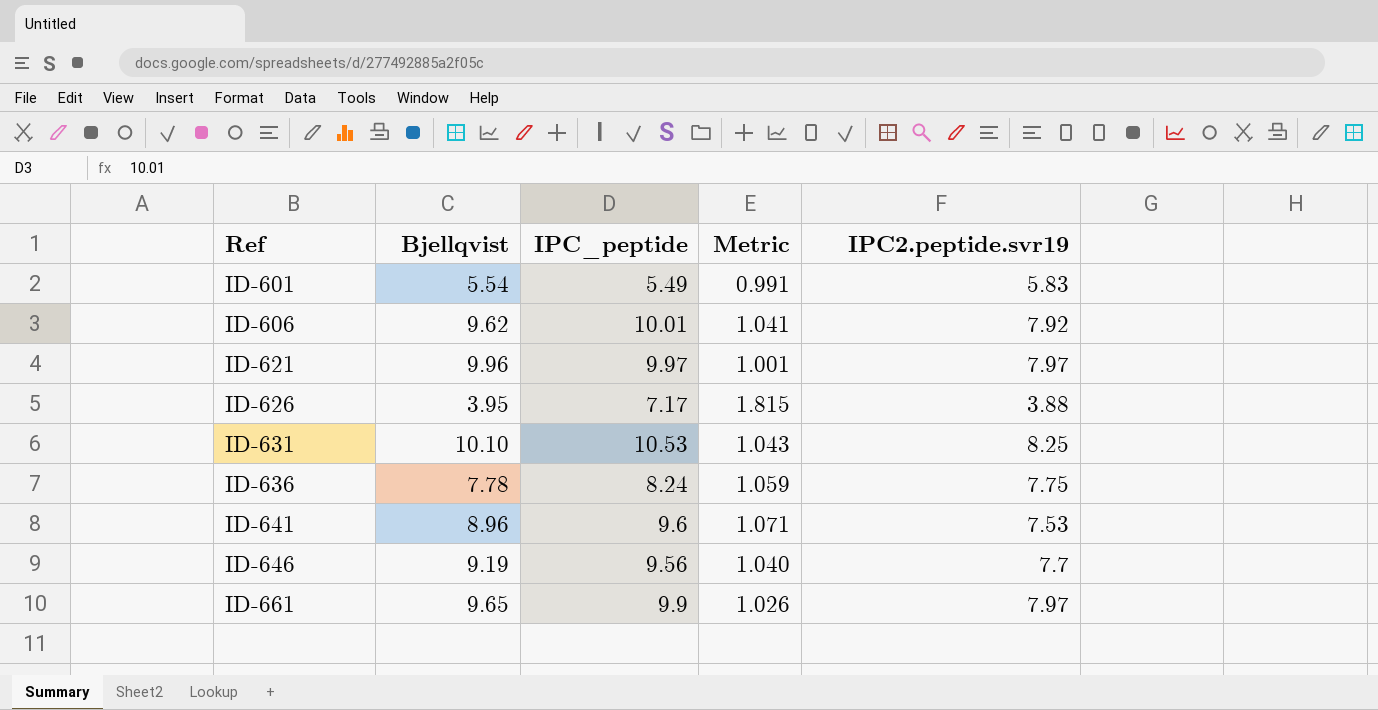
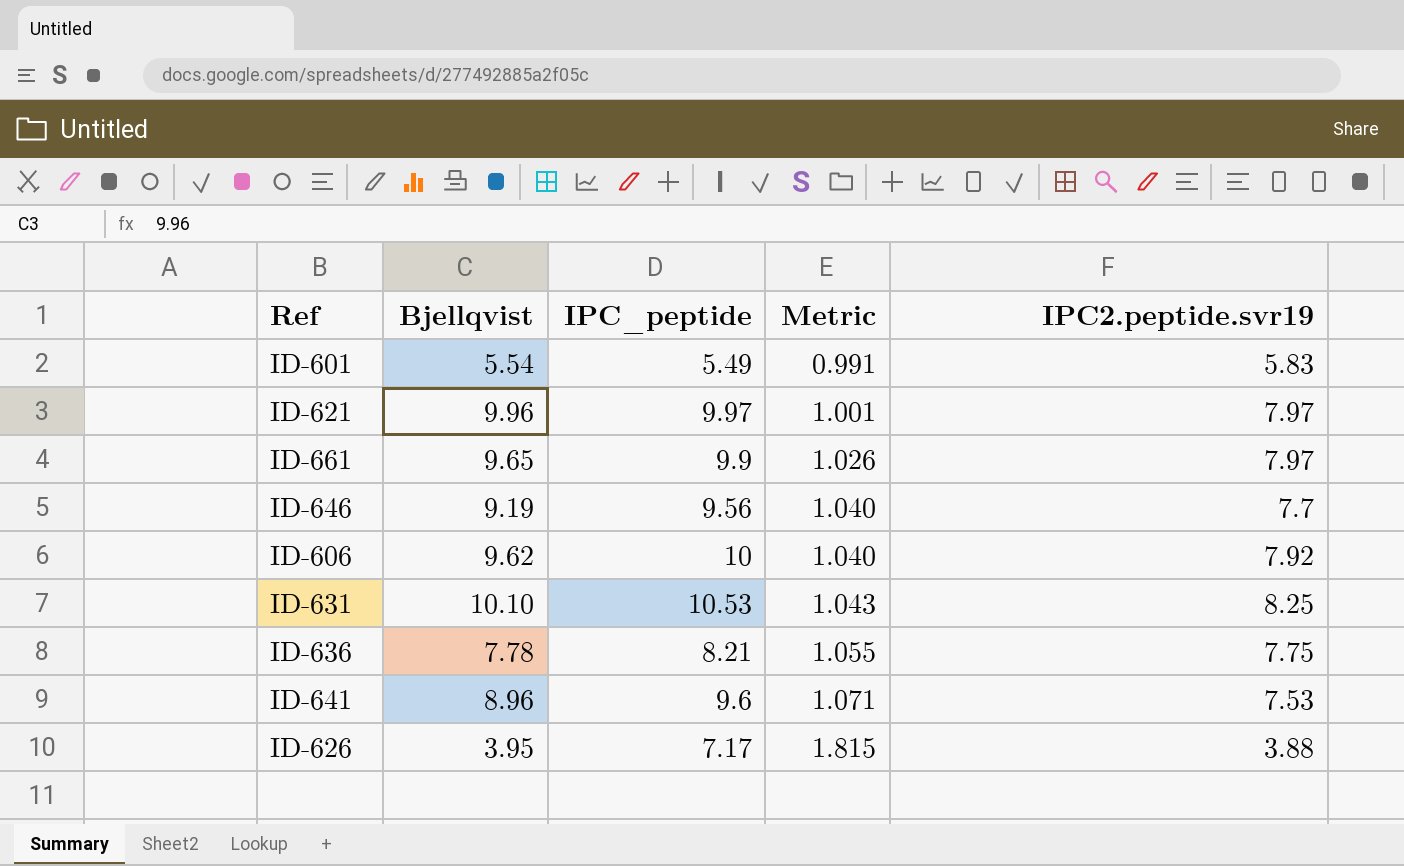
row order: Ref ascending -> Metric ascending
ID-606 | IPC_peptide: 10.01 -> 10
ID-606 | Metric: 1.041 -> 1.040
ID-636 | IPC_peptide: 8.24 -> 8.21
ID-636 | Metric: 1.059 -> 1.055

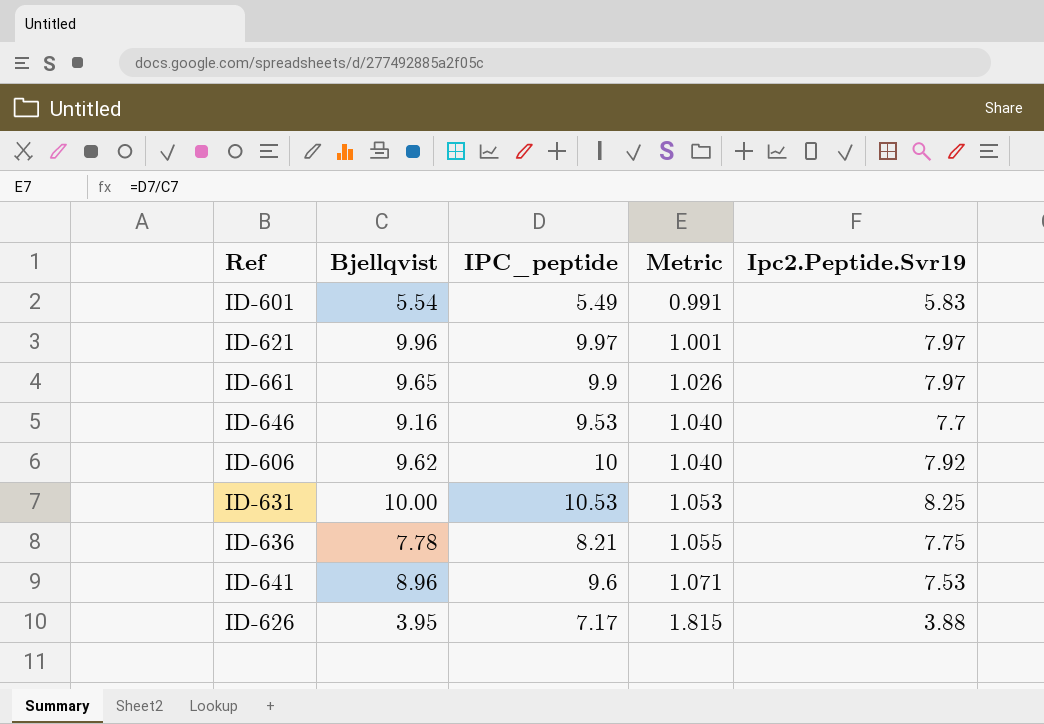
column name: IPC2.peptide.svr19 -> Ipc2.Peptide.Svr19
ID-646 | Bjellqvist: 9.19 -> 9.16
ID-646 | IPC_peptide: 9.56 -> 9.53
ID-631 | Bjellqvist: 10.10 -> 10.00
ID-631 | Metric: 1.043 -> 1.053

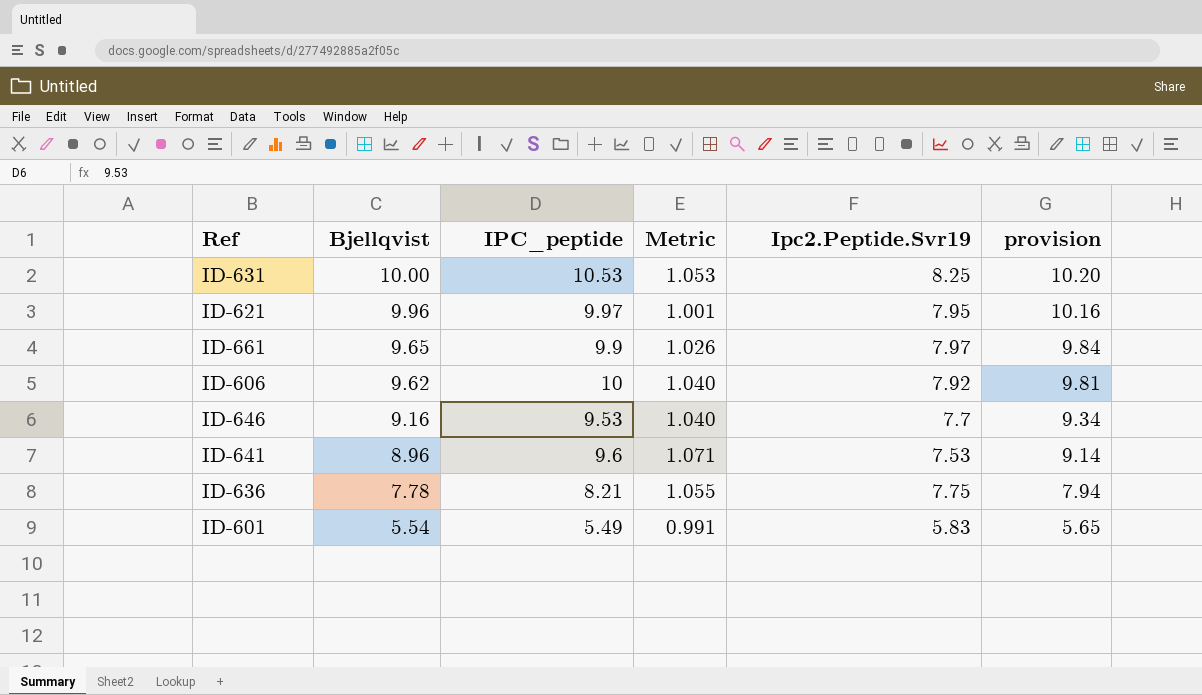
row order: Metric ascending -> Bjellqvist descending
column provision | formula: none -> [Bjellqvist] * 1.02
row ID-626: 3.95 | 7.17 | 1.815 | 3.88 -> none
ID-621 | Ipc2.Peptide.Svr19: 7.97 -> 7.95

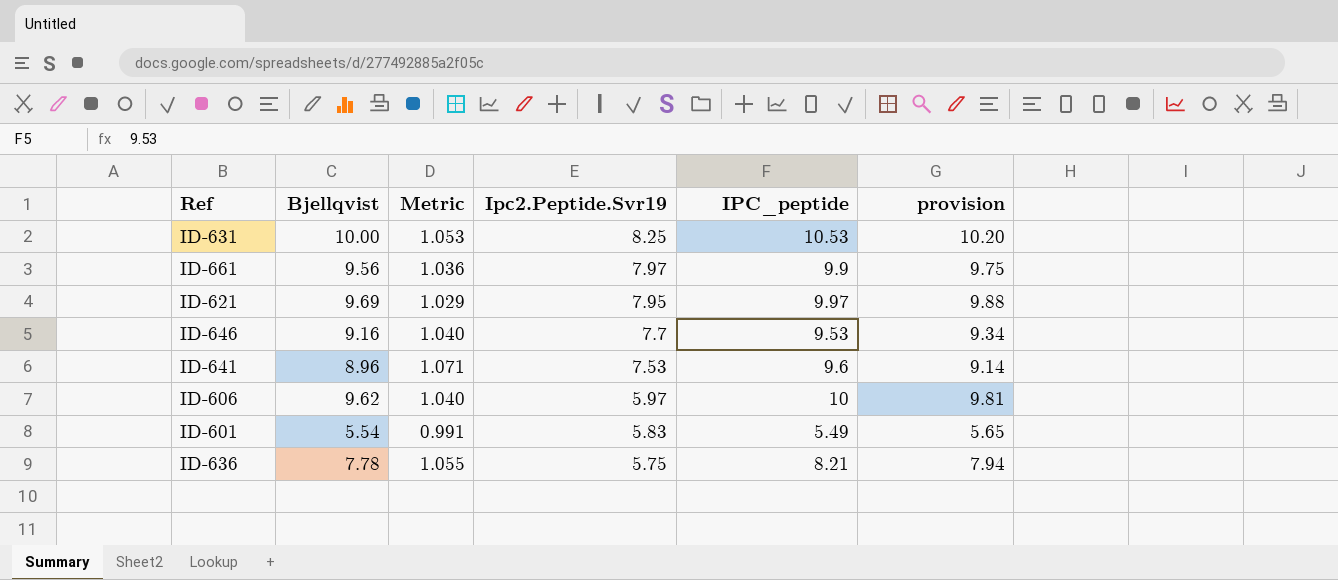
row order: Bjellqvist descending -> Ipc2.Peptide.Svr19 descending
column IPC_peptide | position: 3 -> 5
ID-661 | Bjellqvist: 9.65 -> 9.56
ID-661 | Metric: 1.026 -> 1.036
ID-661 | provision: 9.84 -> 9.75
ID-621 | Bjellqvist: 9.96 -> 9.69
ID-621 | Metric: 1.001 -> 1.029
ID-621 | provision: 10.16 -> 9.88
ID-606 | Ipc2.Peptide.Svr19: 7.92 -> 5.97
ID-636 | Ipc2.Peptide.Svr19: 7.75 -> 5.75

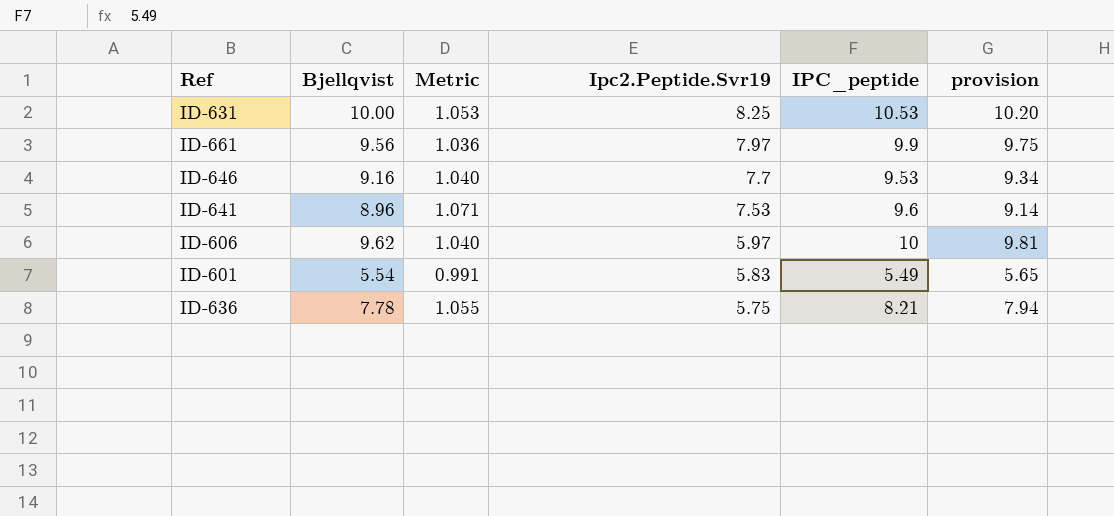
row ID-621: 9.69 | 1.029 | 7.95 | 9.97 | 9.88 -> none

